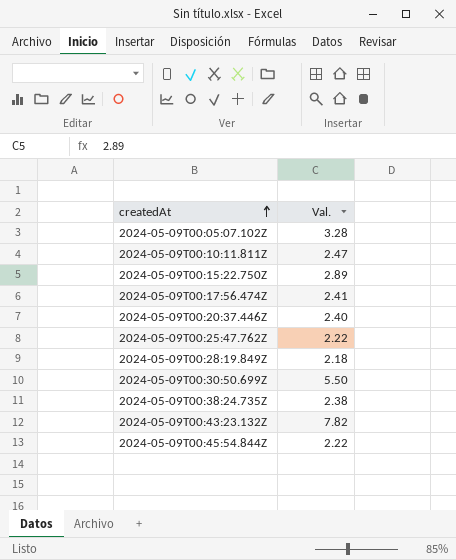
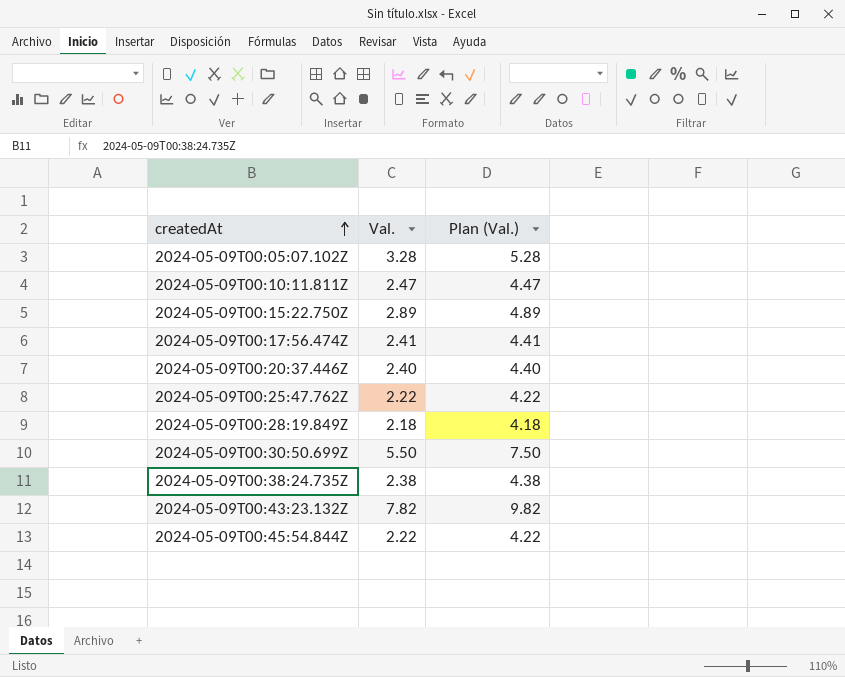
column Plan (Val.) | formula: none -> [Val.] + 2

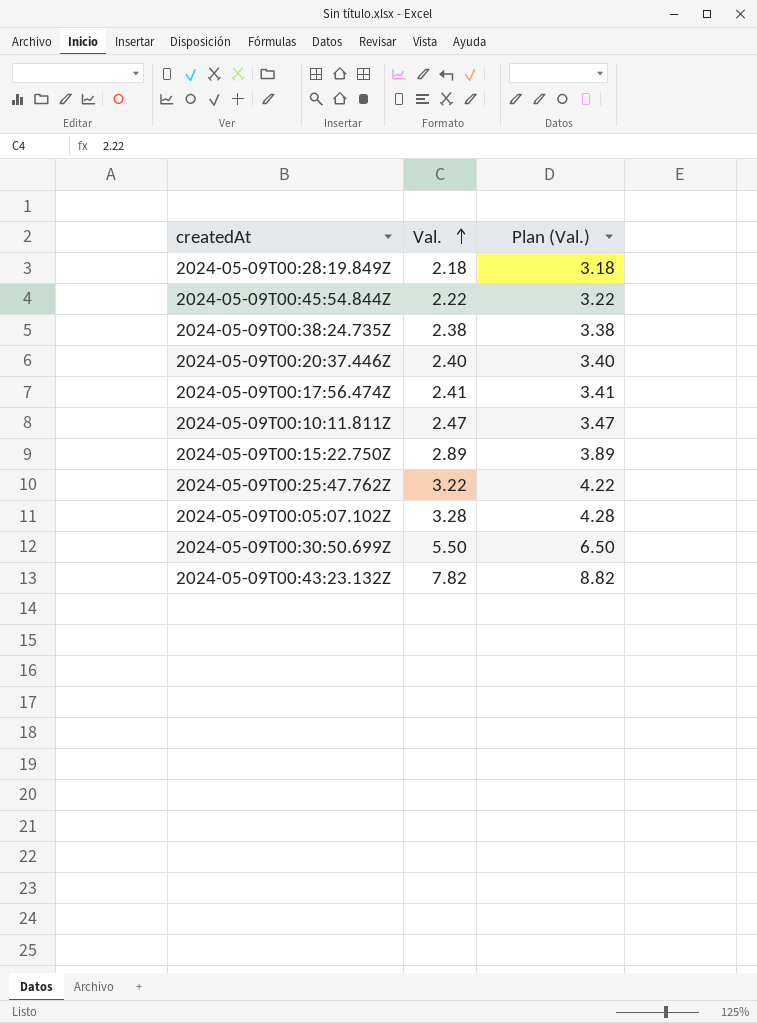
row order: createdAt ascending -> Val. ascending
column Plan (Val.) | formula: [Val.] + 2 -> [Val.] + 1
2024-05-09T00:25:47.762Z | Val.: 2.22 -> 3.22

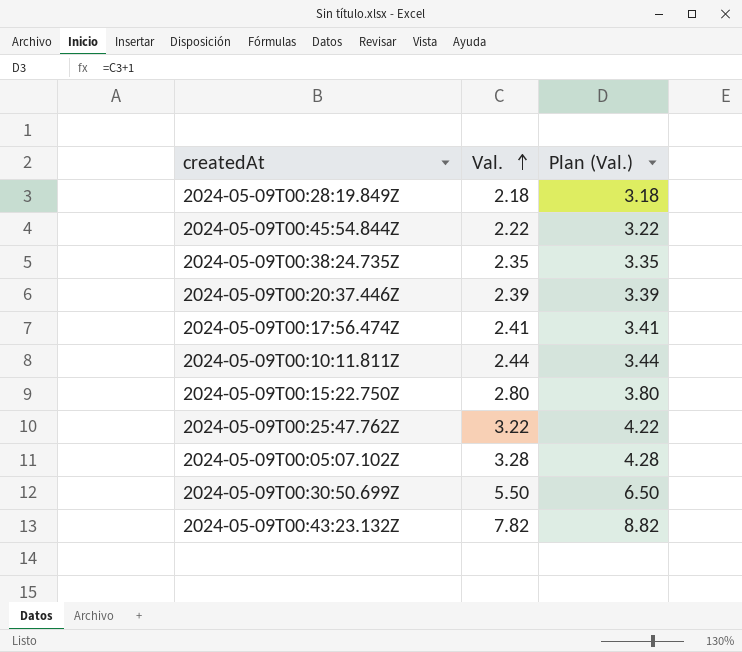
2024-05-09T00:38:24.735Z | Val.: 2.38 -> 2.35
2024-05-09T00:38:24.735Z | Plan (Val.): 3.38 -> 3.35
2024-05-09T00:20:37.446Z | Val.: 2.40 -> 2.39
2024-05-09T00:20:37.446Z | Plan (Val.): 3.40 -> 3.39
2024-05-09T00:10:11.811Z | Val.: 2.47 -> 2.44
2024-05-09T00:10:11.811Z | Plan (Val.): 3.47 -> 3.44
2024-05-09T00:15:22.750Z | Val.: 2.89 -> 2.80
2024-05-09T00:15:22.750Z | Plan (Val.): 3.89 -> 3.80

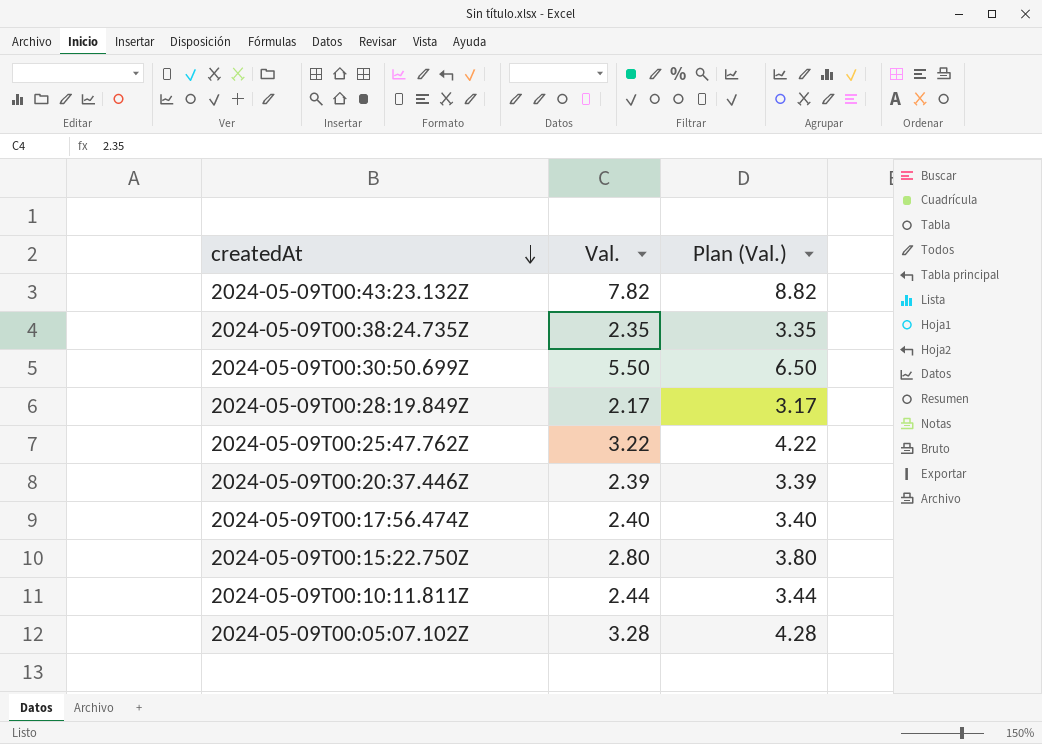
row order: Val. ascending -> createdAt descending
row 2024-05-09T00:45:54.844Z: 2.22 | 3.22 -> none
2024-05-09T00:28:19.849Z | Val.: 2.18 -> 2.17
2024-05-09T00:28:19.849Z | Plan (Val.): 3.18 -> 3.17
2024-05-09T00:17:56.474Z | Val.: 2.41 -> 2.40
2024-05-09T00:17:56.474Z | Plan (Val.): 3.41 -> 3.40

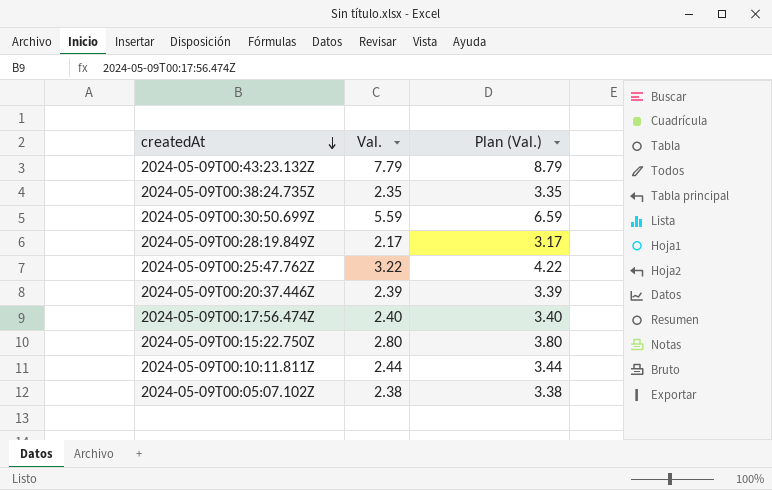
2024-05-09T00:43:23.132Z | Val.: 7.82 -> 7.79
2024-05-09T00:43:23.132Z | Plan (Val.): 8.82 -> 8.79
2024-05-09T00:30:50.699Z | Val.: 5.50 -> 5.59
2024-05-09T00:30:50.699Z | Plan (Val.): 6.50 -> 6.59
2024-05-09T00:05:07.102Z | Val.: 3.28 -> 2.38
2024-05-09T00:05:07.102Z | Plan (Val.): 4.28 -> 3.38

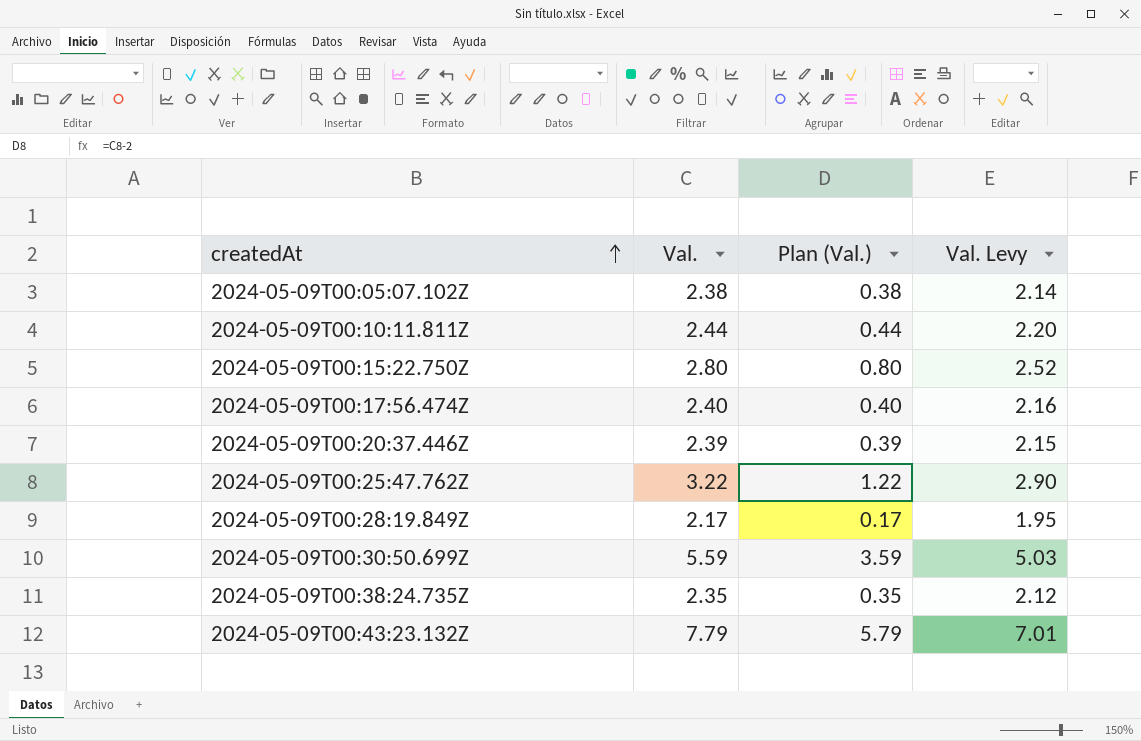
row order: createdAt descending -> createdAt ascending
column Plan (Val.) | formula: [Val.] + 1 -> [Val.] - 2
column Val. Levy | formula: none -> [Val.] * 0.9

